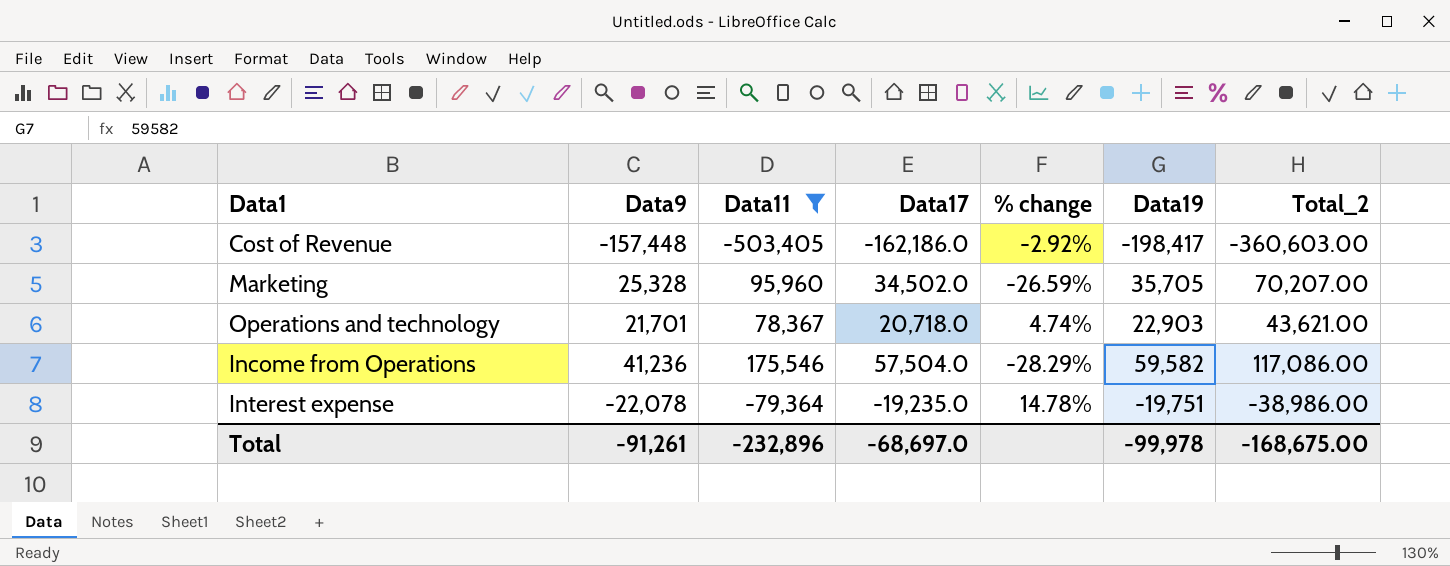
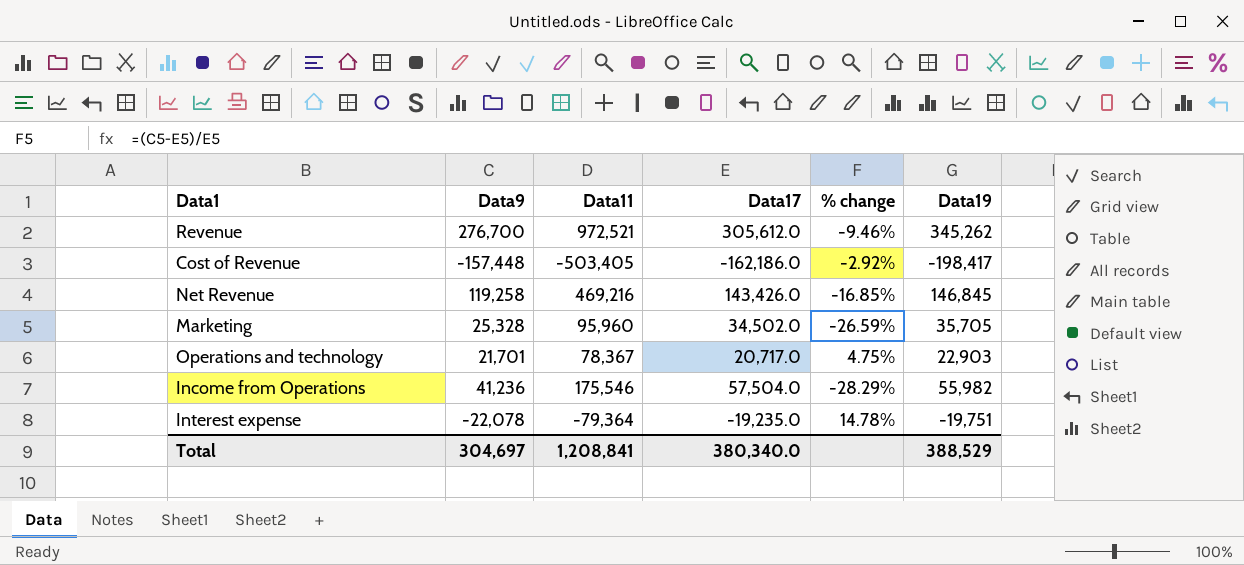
filter: Data11 <= 175,546 -> none
column Total_2 | formula: [Data17] + [Data19] -> none
Operations and technology | Data17: 20,718.0 -> 20,717.0
Operations and technology | % change: 4.74% -> 4.75%
Income from Operations | Data19: 59,582 -> 55,982
Total | Data9: -91,261 -> 304,697
Total | Data11: -232,896 -> 1,208,841
Total | Data17: -68,697.0 -> 380,340.0
Total | Data19: -99,978 -> 388,529

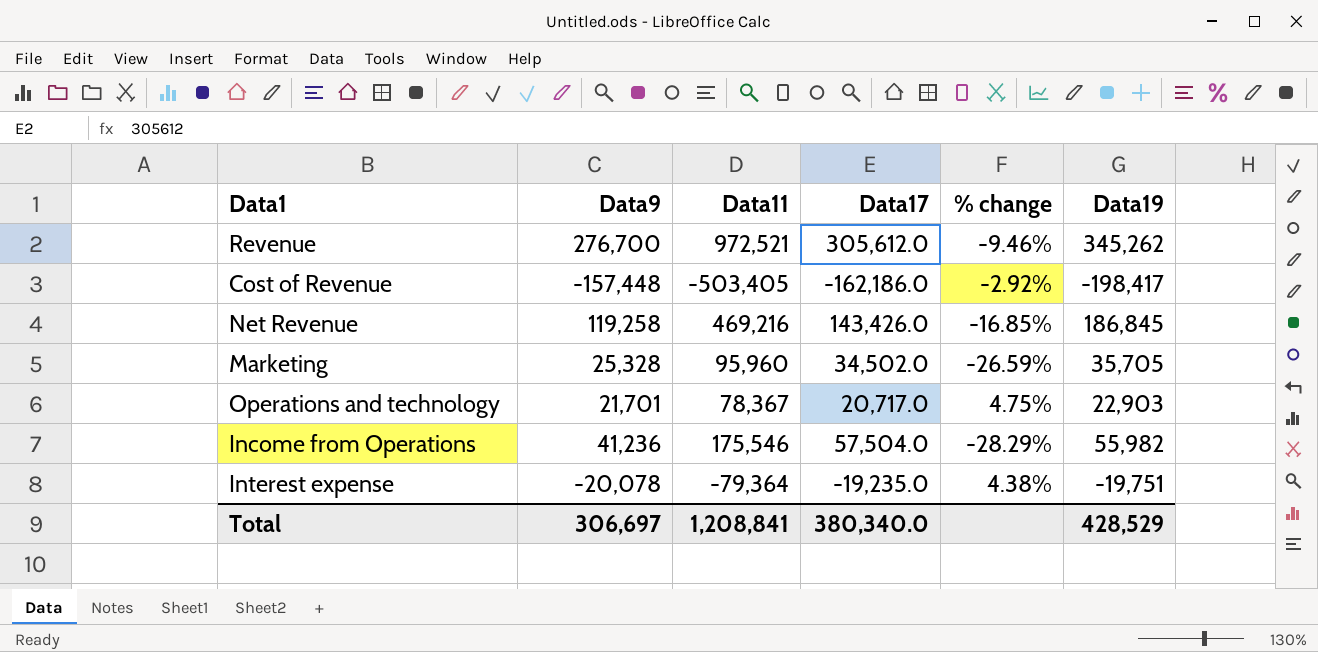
Net Revenue | Data19: 146,845 -> 186,845
Interest expense | Data9: -22,078 -> -20,078
Interest expense | % change: 14.78% -> 4.38%
Total | Data9: 304,697 -> 306,697
Total | Data19: 388,529 -> 428,529

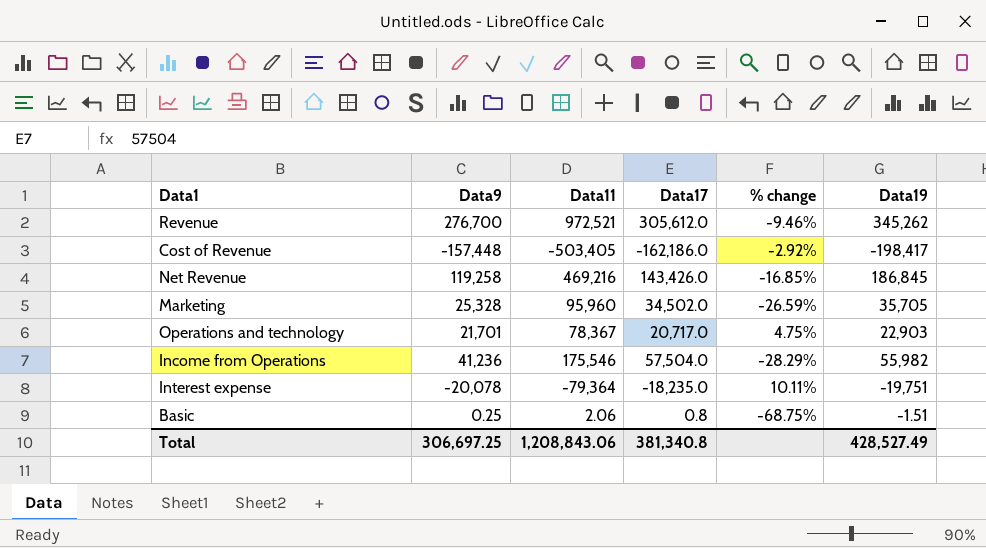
Interest expense | Data17: -19,235.0 -> -18,235.0
Interest expense | % change: 4.38% -> 10.11%
row Basic: none -> 0.25 | 2.06 | 0.8 | -68.75% | -1.51
Total | Data9: 306,697 -> 306,697.25
Total | Data11: 1,208,841 -> 1,208,843.06
Total | Data17: 380,340.0 -> 381,340.8
Total | Data19: 428,529 -> 428,527.49

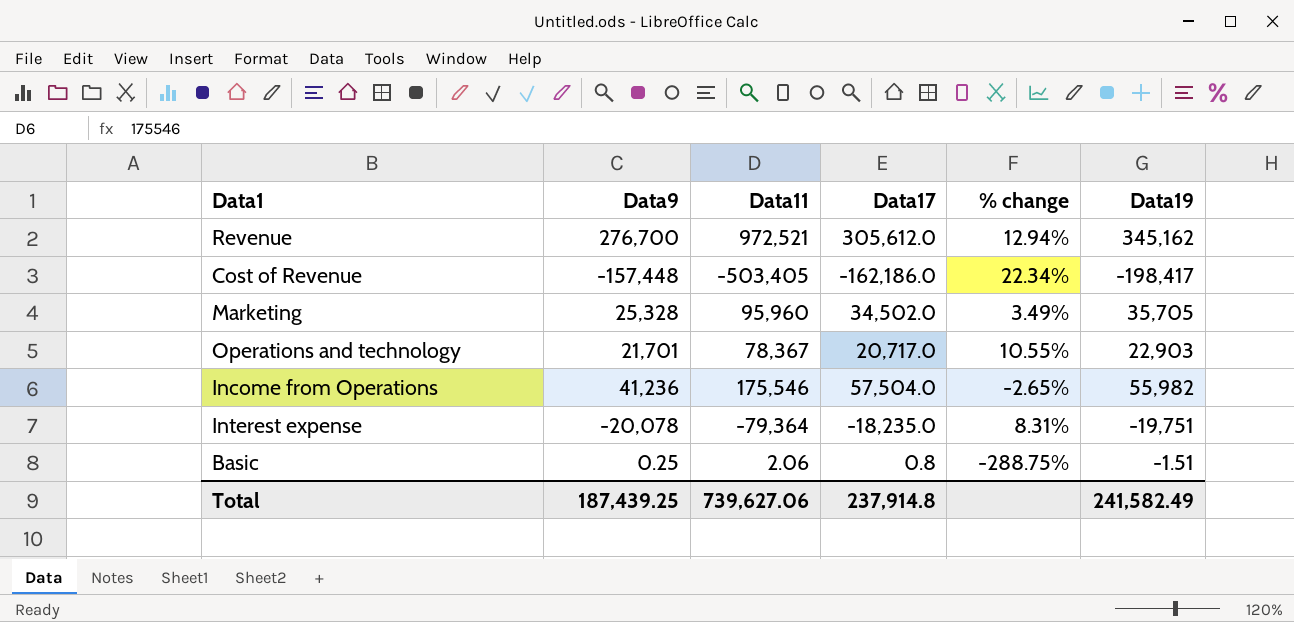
column % change | formula: ([Data9] - [Data17]) / [Data17] -> ([Data19] - [Data17]) / [Data17]
row Net Revenue: 119,258 | 469,216 | 143,426.0 | -16.85% | 186,845 -> none
Revenue | Data19: 345,262 -> 345,162
Total | Data9: 306,697.25 -> 187,439.25
Total | Data11: 1,208,843.06 -> 739,627.06
Total | Data17: 381,340.8 -> 237,914.8
Total | Data19: 428,527.49 -> 241,582.49

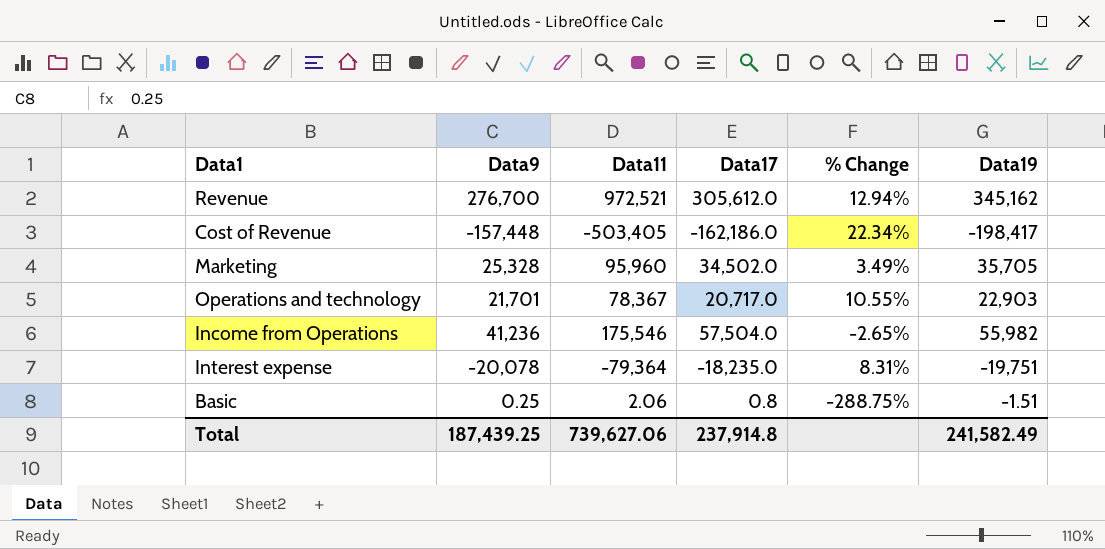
column name: % change -> % Change

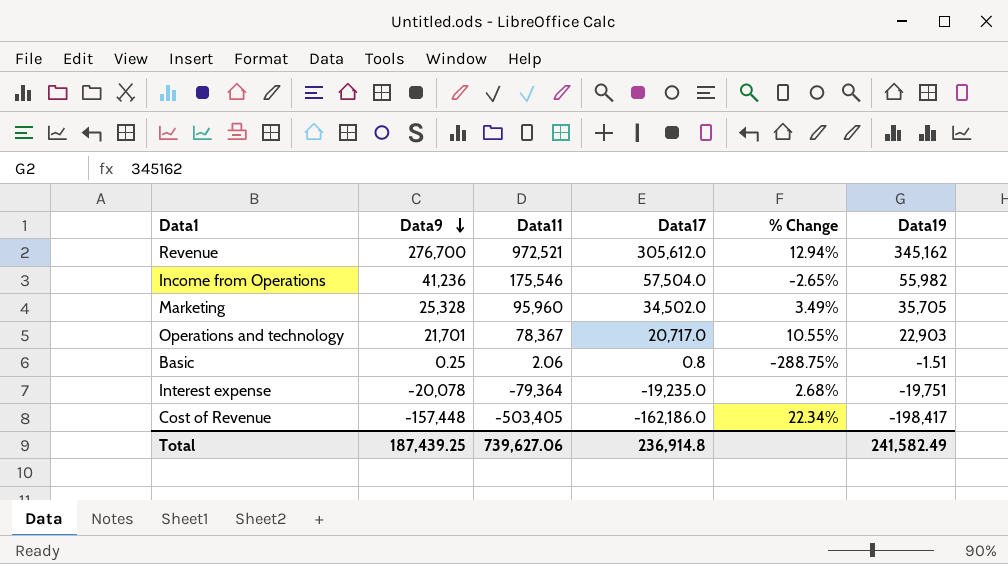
row order: none -> Data9 descending
Interest expense | Data17: -18,235.0 -> -19,235.0
Interest expense | % Change: 8.31% -> 2.68%
Total | Data17: 237,914.8 -> 236,914.8

